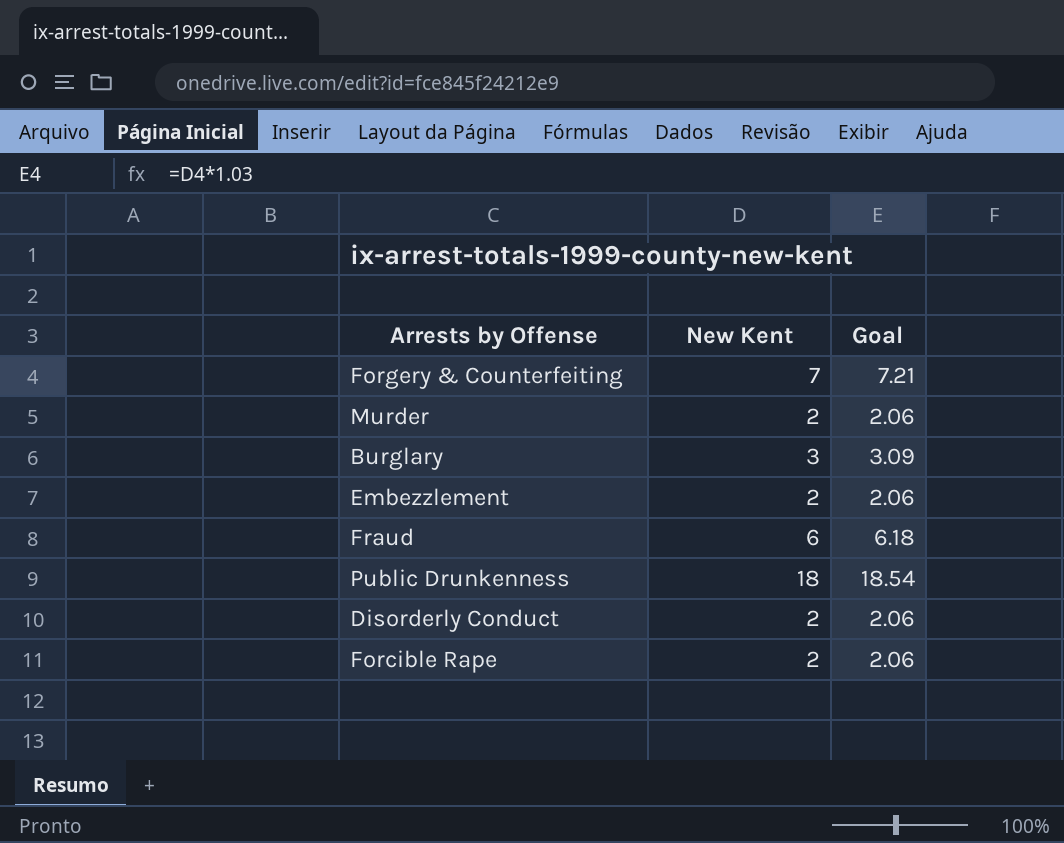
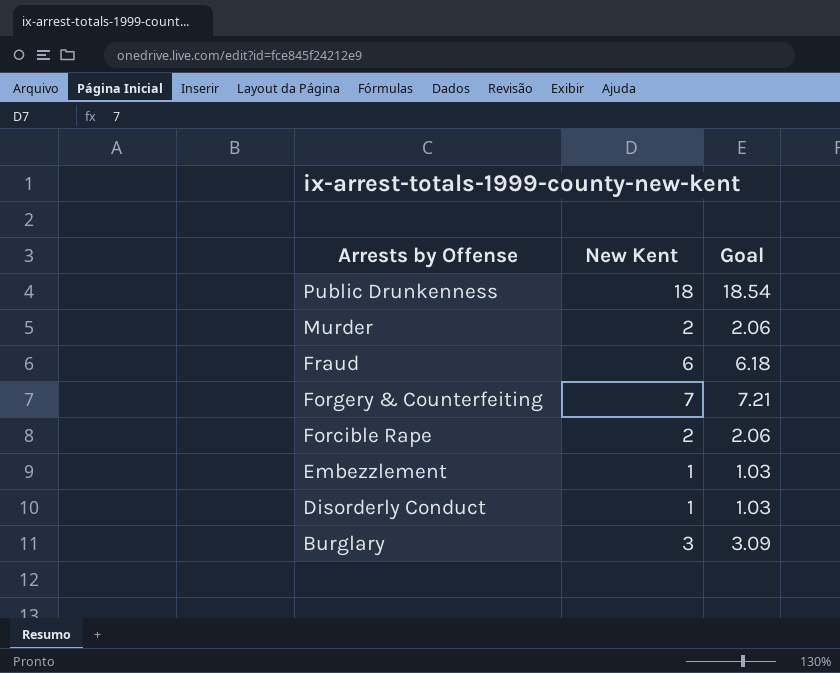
row order: none -> Arrests by Offense descending
Embezzlement | New Kent: 2 -> 1
Embezzlement | Goal: 2.06 -> 1.03
Disorderly Conduct | New Kent: 2 -> 1
Disorderly Conduct | Goal: 2.06 -> 1.03

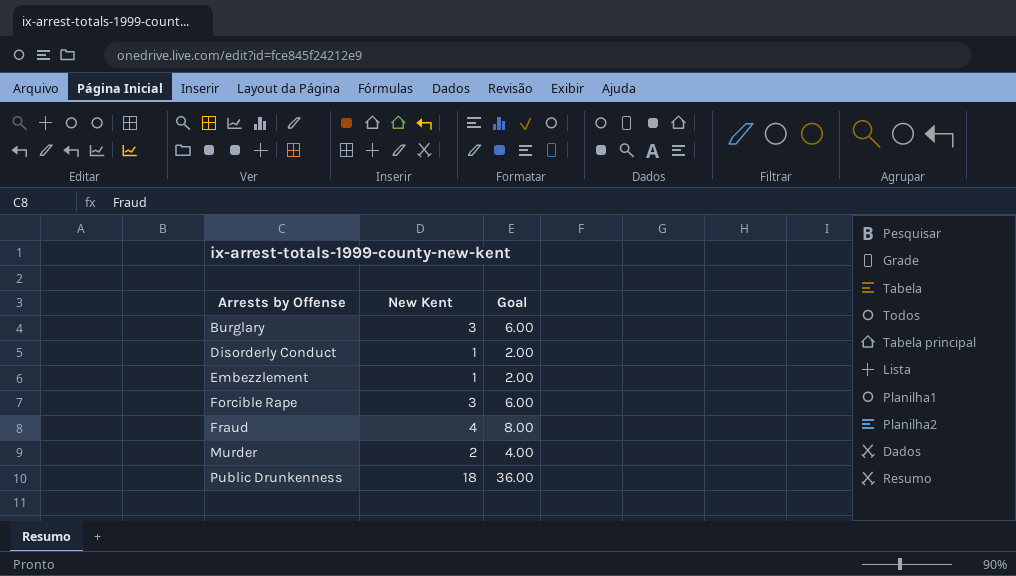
row order: Arrests by Offense descending -> Arrests by Offense ascending
column Goal | formula: [New Kent] * 1.03 -> [New Kent] * 2
row Forgery & Counterfeiting: 7 | 7.21 -> none
Forcible Rape | New Kent: 2 -> 3
Fraud | New Kent: 6 -> 4

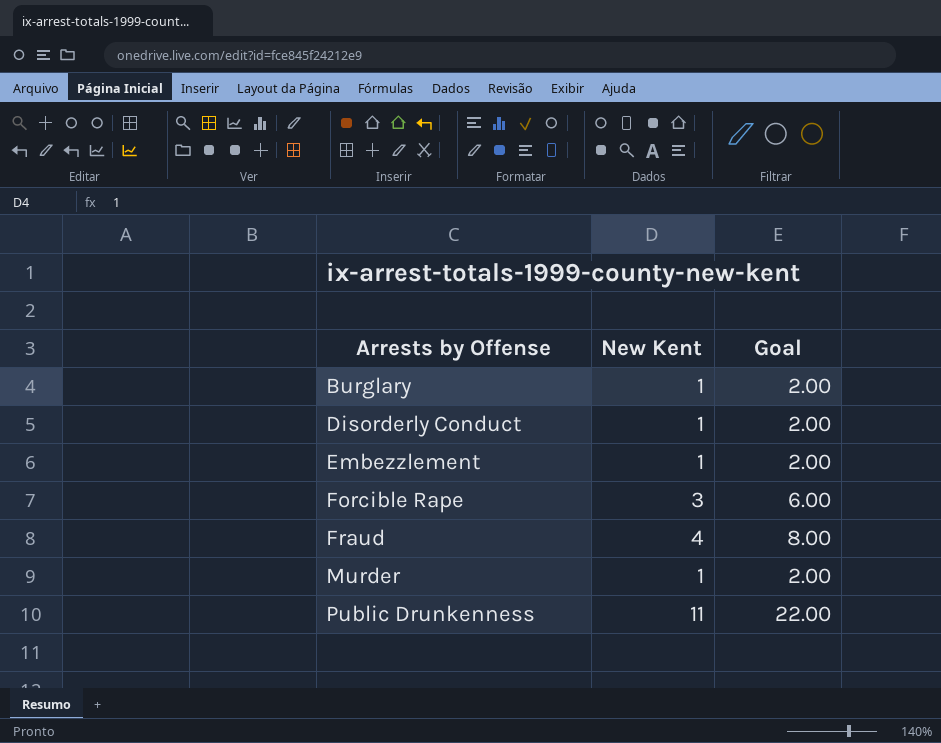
Burglary | New Kent: 3 -> 1
Burglary | Goal: 6.00 -> 2.00
Murder | New Kent: 2 -> 1
Murder | Goal: 4.00 -> 2.00
Public Drunkenness | New Kent: 18 -> 11
Public Drunkenness | Goal: 36.00 -> 22.00

